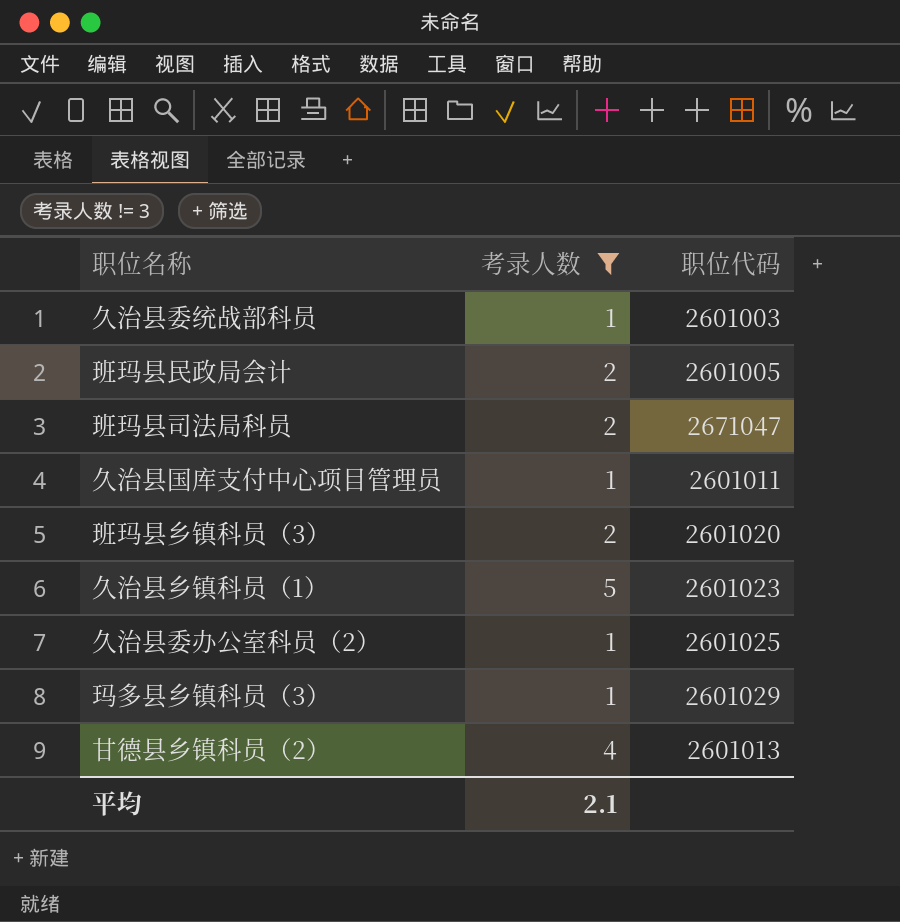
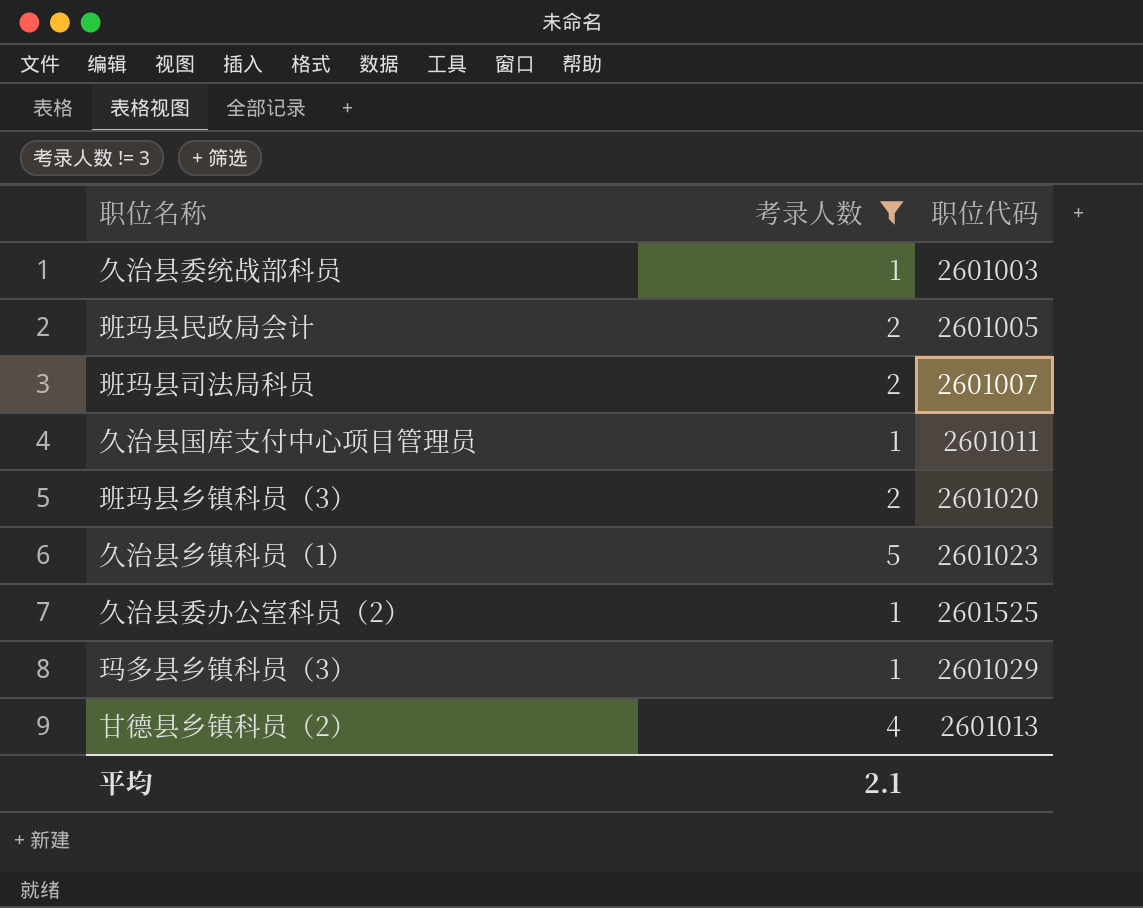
班玛县司法局科员 | 职位代码: 2671047 -> 2601007
久治县委办公室科员（2） | 职位代码: 2601025 -> 2601525

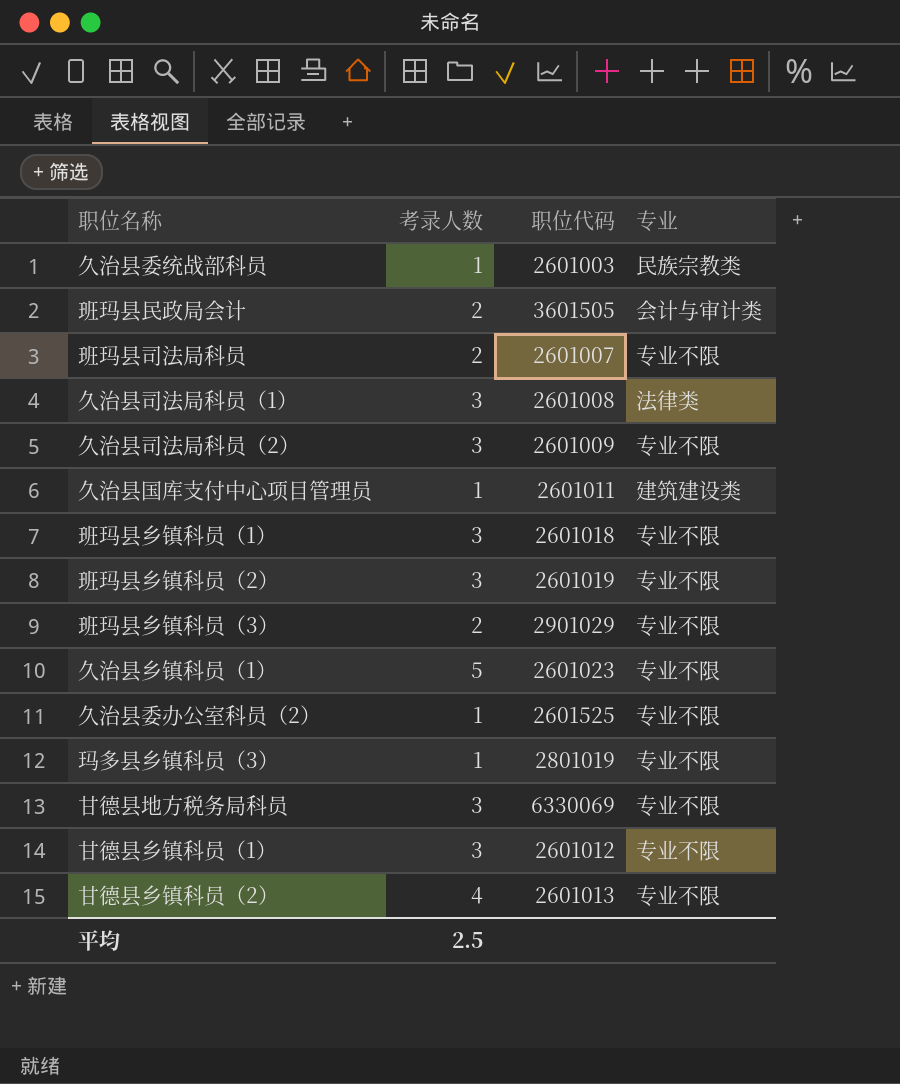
filter: 考录人数 != 3 -> none
column 专业 | position: none -> 4
班玛县民政局会计 | 职位代码: 2601005 -> 3601505
班玛县乡镇科员（3） | 职位代码: 2601020 -> 2901029
玛多县乡镇科员（3） | 职位代码: 2601029 -> 2801019
平均 | 考录人数: 2.1 -> 2.5

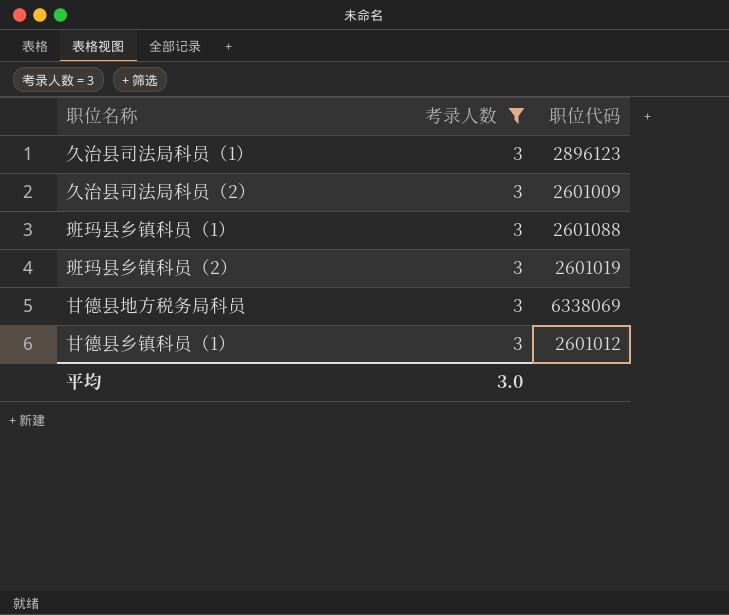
filter: none -> 考录人数 = 3
column 专业 | position: 4 -> none
久治县司法局科员（1） | 职位代码: 2601008 -> 2896123
班玛县乡镇科员（1） | 职位代码: 2601018 -> 2601088
甘德县地方税务局科员 | 职位代码: 6330069 -> 6338069
平均 | 考录人数: 2.5 -> 3.0

